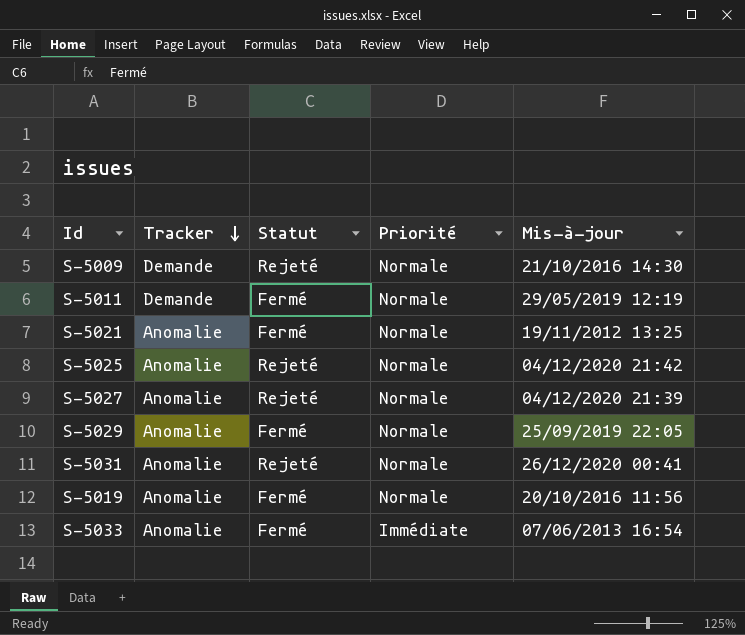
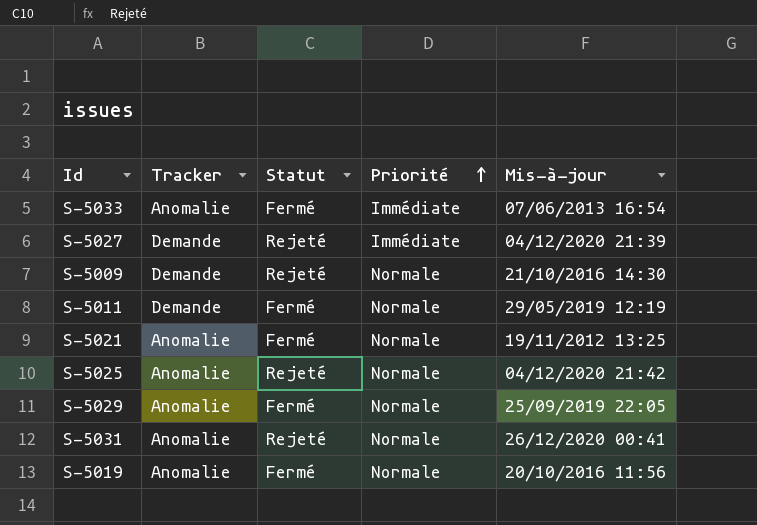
row order: Tracker descending -> Priorité ascending
S-5027 | Tracker: Anomalie -> Demande
S-5027 | Priorité: Normale -> Immédiate

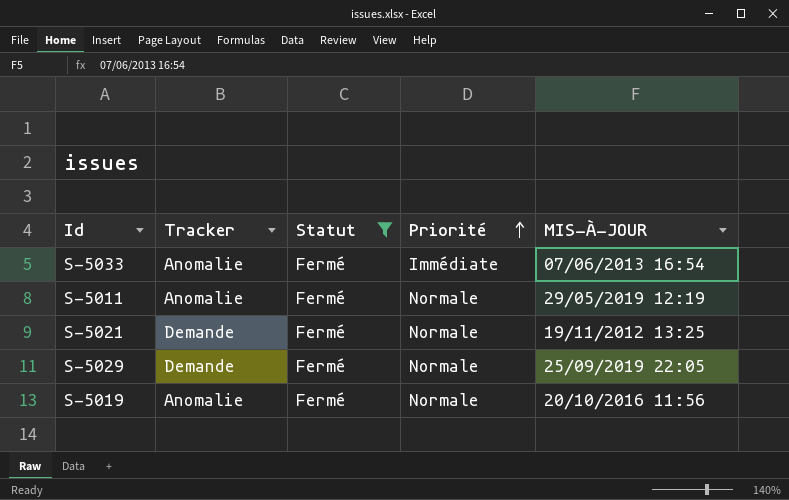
filter: none -> Statut = Fermé
column name: Mis-à-jour -> MIS-À-JOUR
S-5011 | Tracker: Demande -> Anomalie
S-5021 | Tracker: Anomalie -> Demande
S-5029 | Tracker: Anomalie -> Demande

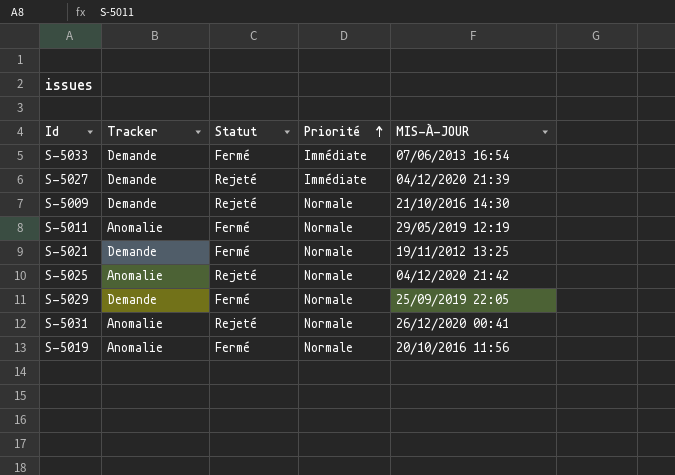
filter: Statut = Fermé -> none
S-5033 | Tracker: Anomalie -> Demande

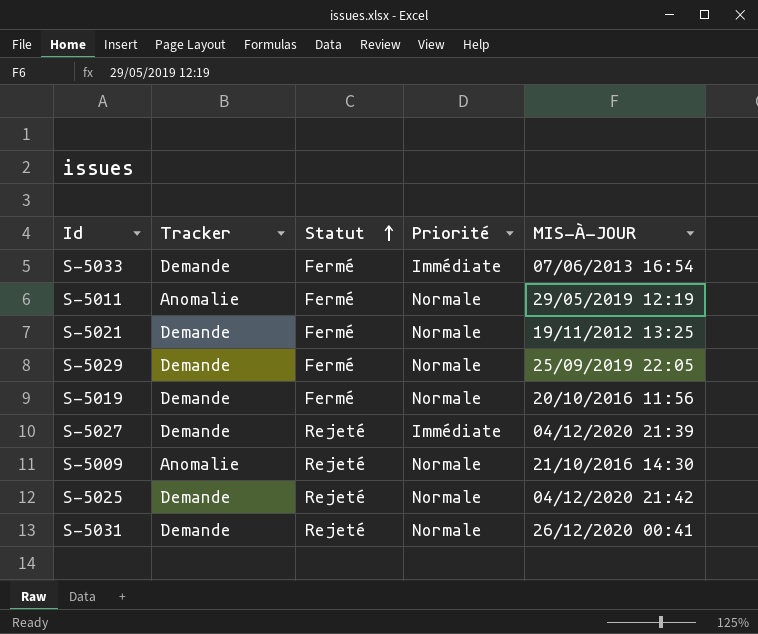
row order: Priorité ascending -> Statut ascending
S-5019 | Tracker: Anomalie -> Demande
S-5009 | Tracker: Demande -> Anomalie
S-5025 | Tracker: Anomalie -> Demande
S-5031 | Tracker: Anomalie -> Demande

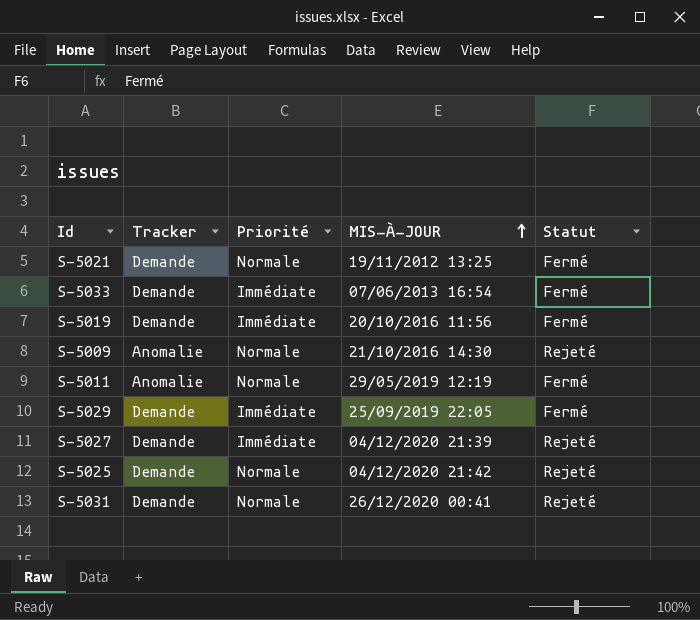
row order: Statut ascending -> MIS-À-JOUR ascending
column Statut | position: 3 -> 5
S-5019 | Priorité: Normale -> Immédiate
S-5029 | Priorité: Normale -> Immédiate

